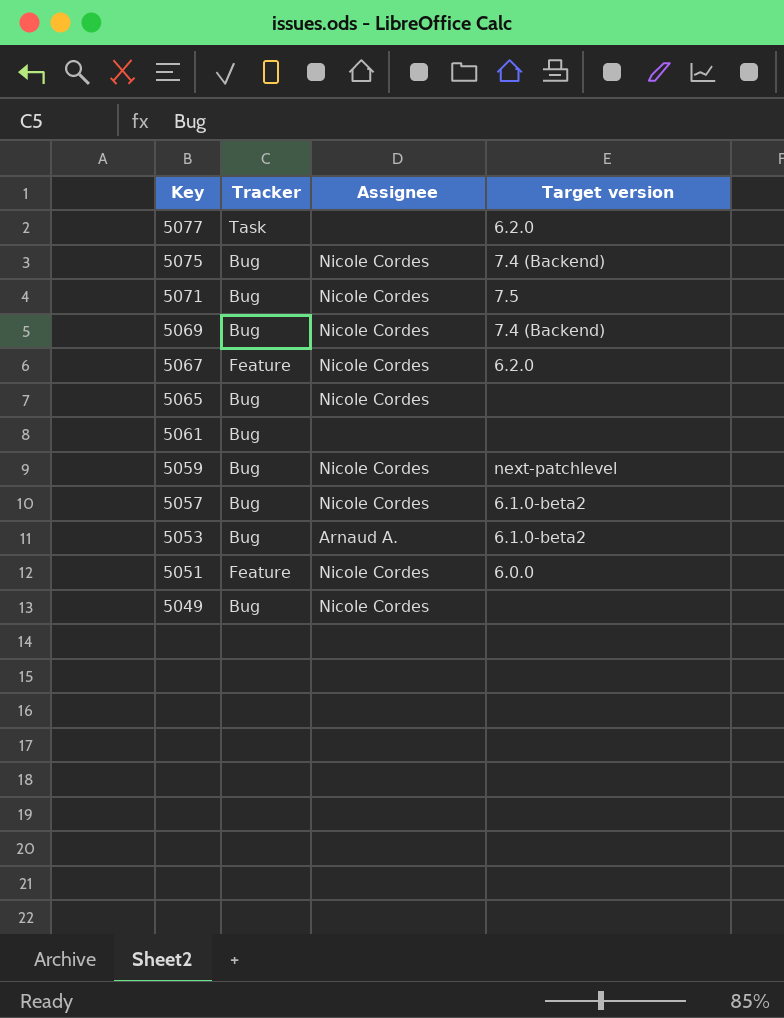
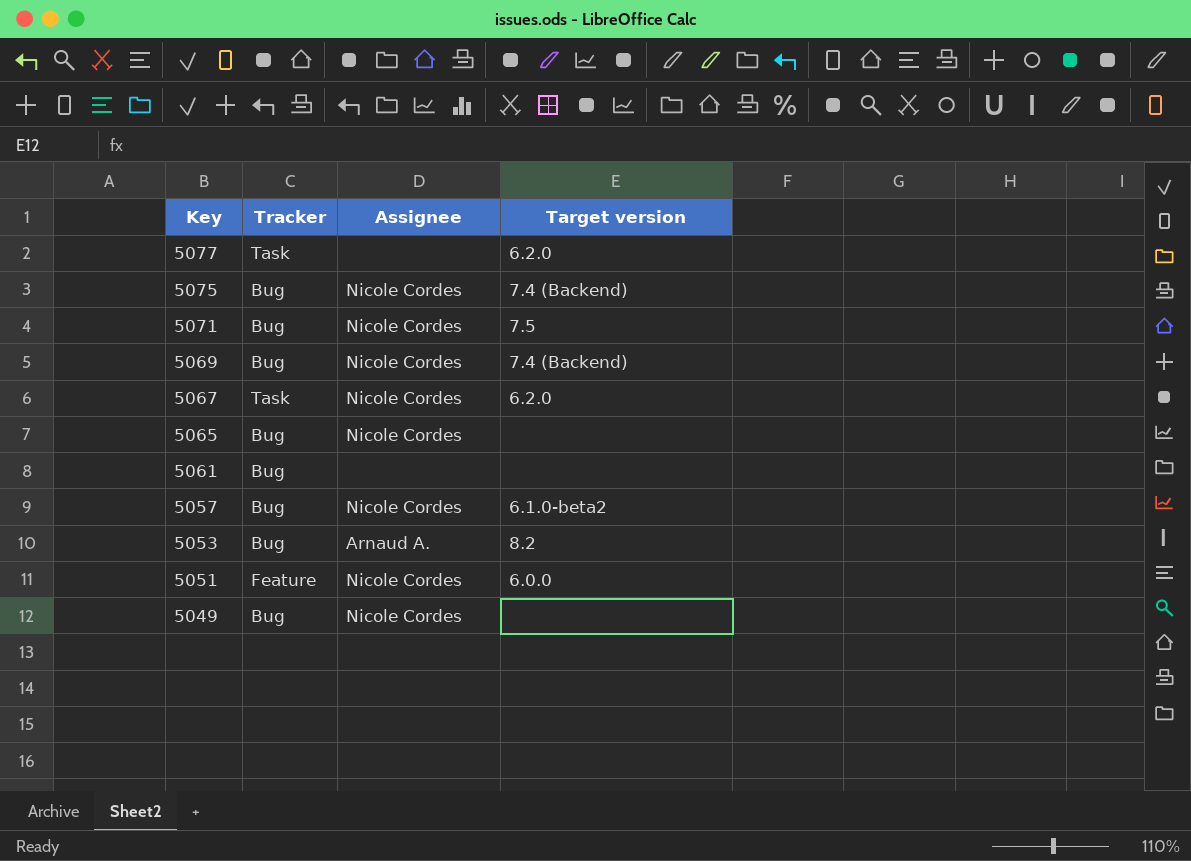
row 5059: Bug | Nicole Cordes | next-patchlevel -> none
5067 | Tracker: Feature -> Task
5053 | Target version: 6.1.0-beta2 -> 8.2

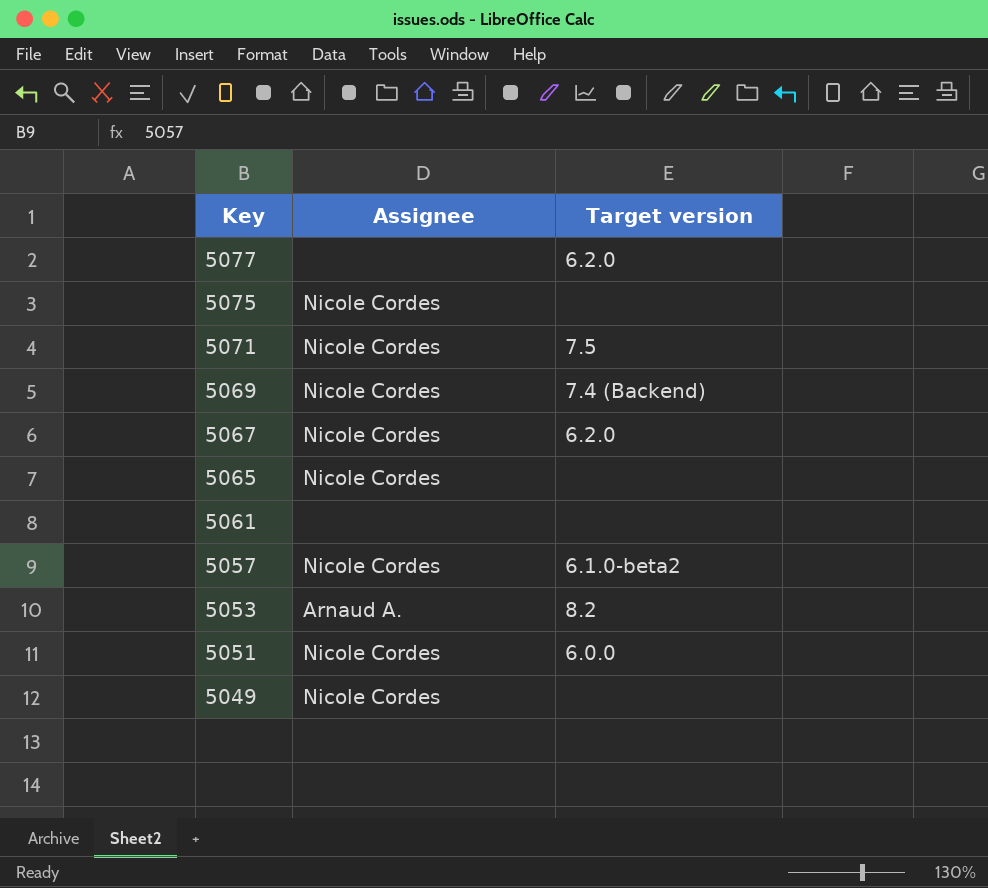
column Tracker | position: 2 -> none
5075 | Target version: 7.4 (Backend) -> none

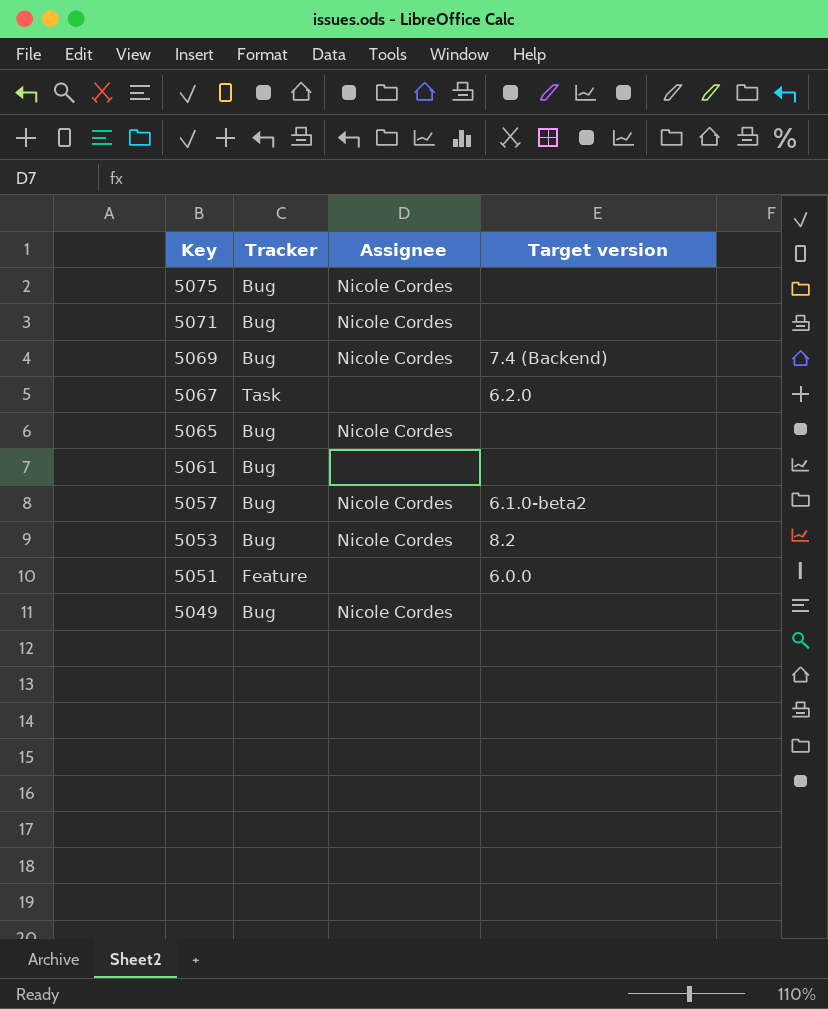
column Tracker | position: none -> 2
row 5077: none | 6.2.0 -> none
5071 | Target version: 7.5 -> none
5067 | Assignee: Nicole Cordes -> none
5053 | Assignee: Arnaud A. -> Nicole Cordes
5051 | Assignee: Nicole Cordes -> none

